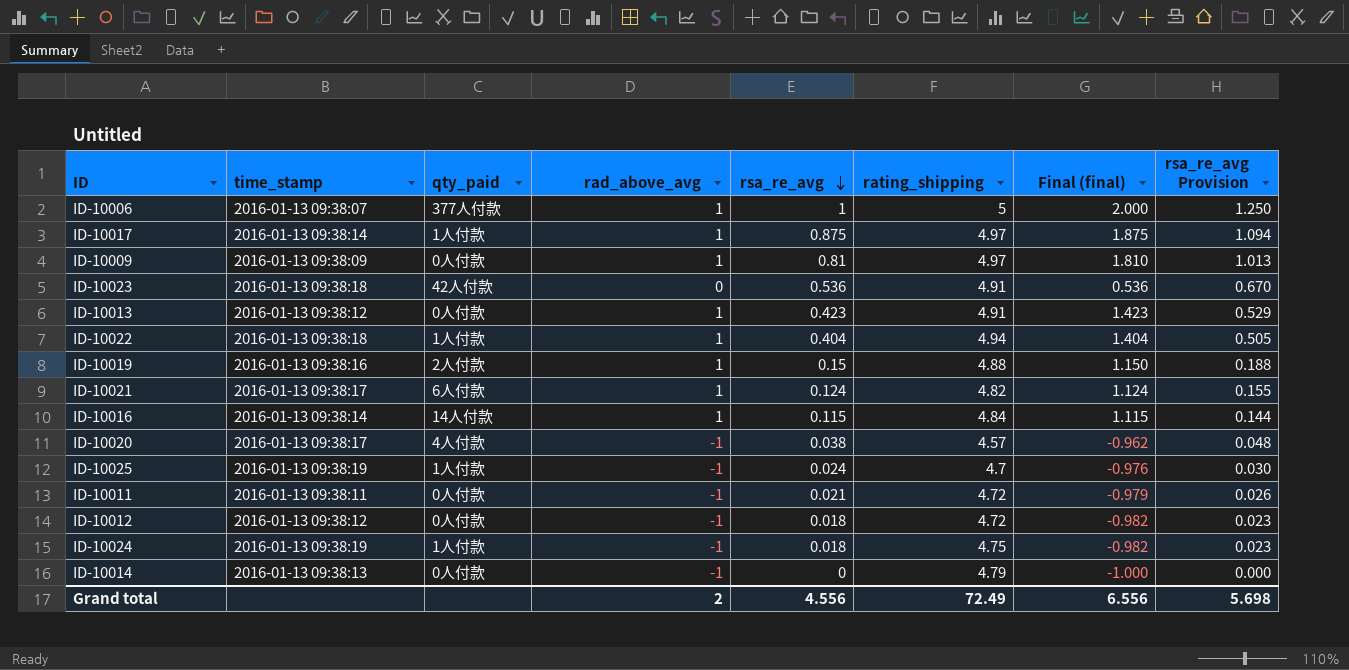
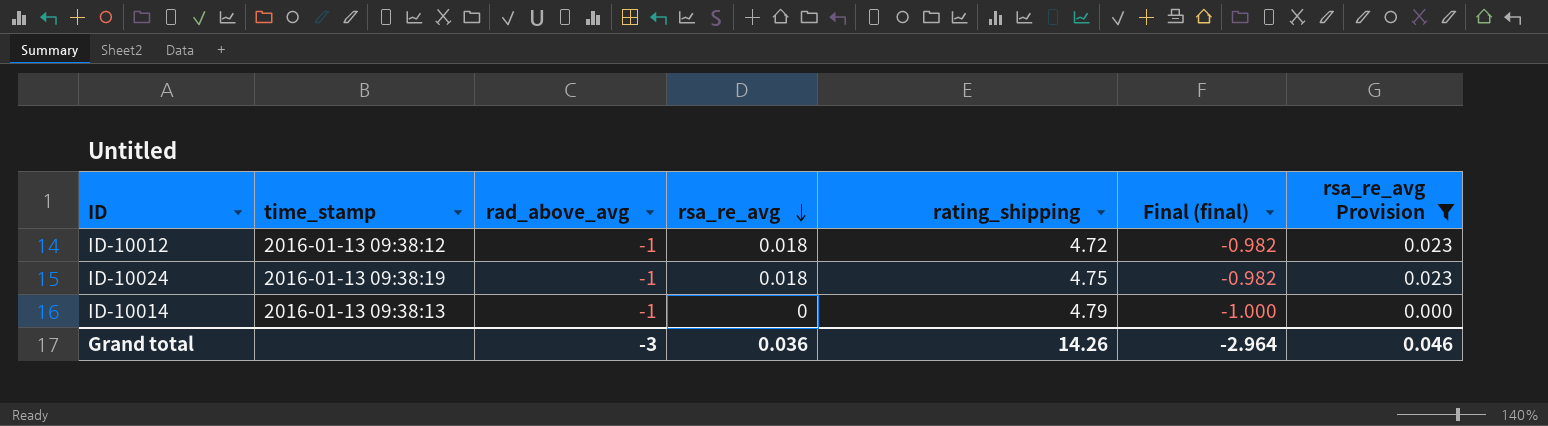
filter: none -> rsa_re_avg Provision <= 0.023
column qty_paid | position: 3 -> none
Grand total | rad_above_avg: 2 -> -3
Grand total | rsa_re_avg: 4.556 -> 0.036
Grand total | rating_shipping: 72.49 -> 14.26
Grand total | Final (final): 6.556 -> -2.964
Grand total | rsa_re_avg Provision: 5.698 -> 0.046

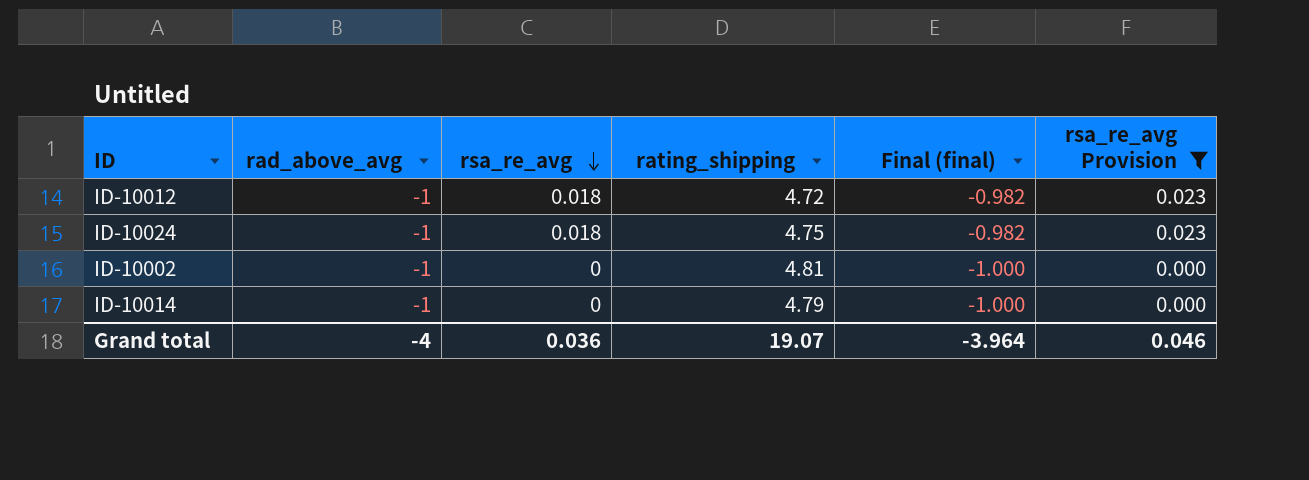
column time_stamp | position: 2 -> none
row ID-10002: none -> -1 | 0 | 4.81 | -1.000 | 0.000
Grand total | rad_above_avg: -3 -> -4
Grand total | rating_shipping: 14.26 -> 19.07
Grand total | Final (final): -2.964 -> -3.964

